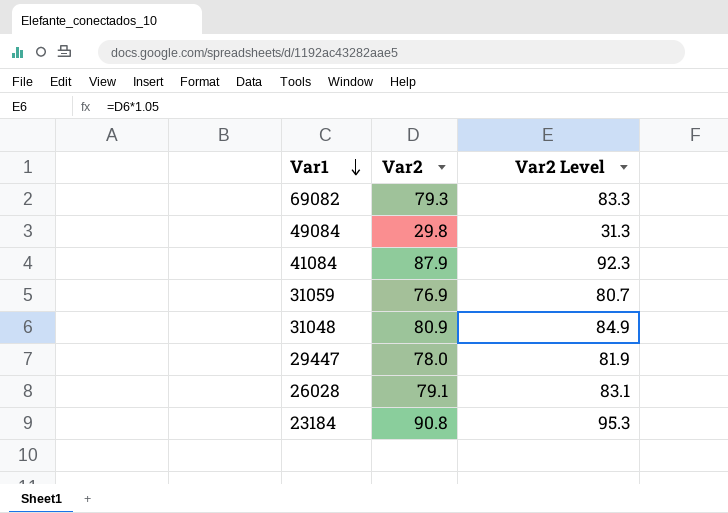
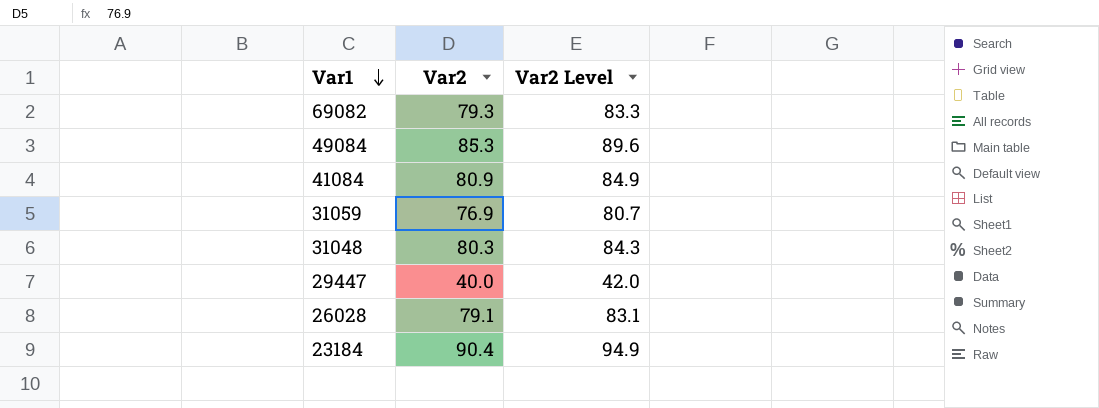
49084 | Var2: 29.8 -> 85.3
49084 | Var2 Level: 31.3 -> 89.6
41084 | Var2: 87.9 -> 80.9
41084 | Var2 Level: 92.3 -> 84.9
31048 | Var2: 80.9 -> 80.3
31048 | Var2 Level: 84.9 -> 84.3
29447 | Var2: 78.0 -> 40.0
29447 | Var2 Level: 81.9 -> 42.0
23184 | Var2: 90.8 -> 90.4
23184 | Var2 Level: 95.3 -> 94.9

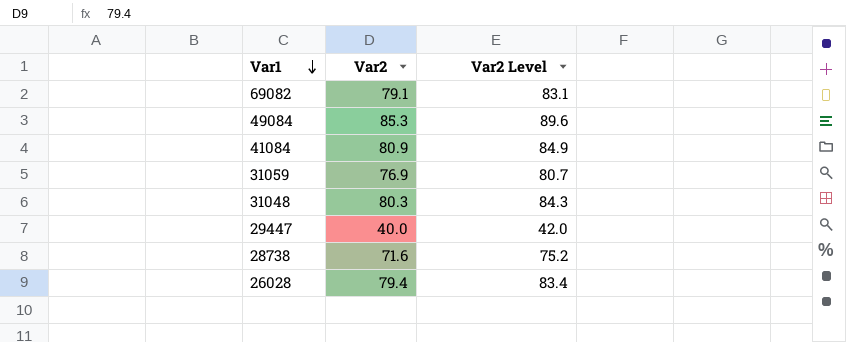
row 23184: 90.4 | 94.9 -> none
69082 | Var2: 79.3 -> 79.1
69082 | Var2 Level: 83.3 -> 83.1
row 28738: none -> 71.6 | 75.2
26028 | Var2: 79.1 -> 79.4
26028 | Var2 Level: 83.1 -> 83.4

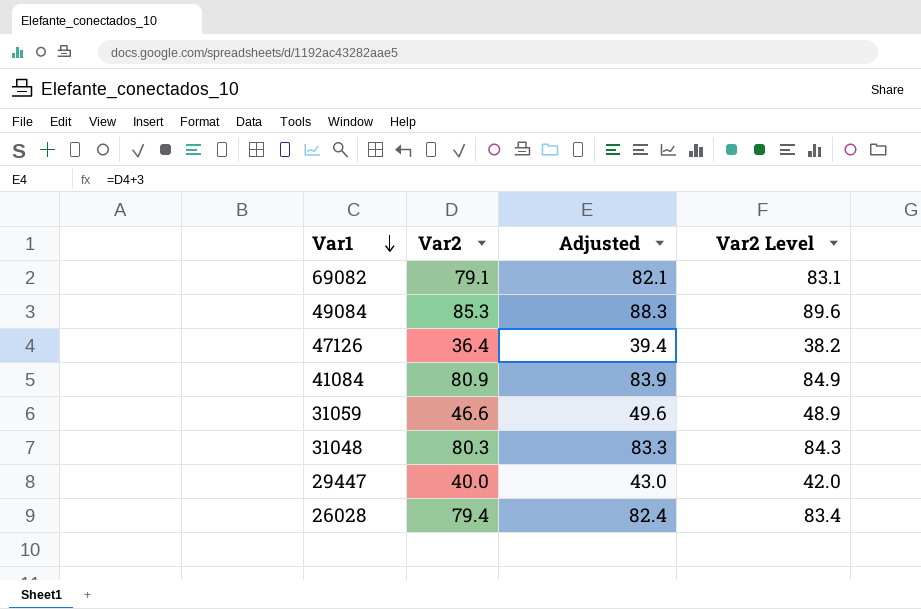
column Adjusted | formula: none -> [Var2] + 3
row 28738: 71.6 | 75.2 -> none
row 47126: none -> 36.4 | 39.4 | 38.2
31059 | Var2: 76.9 -> 46.6
31059 | Var2 Level: 80.7 -> 48.9

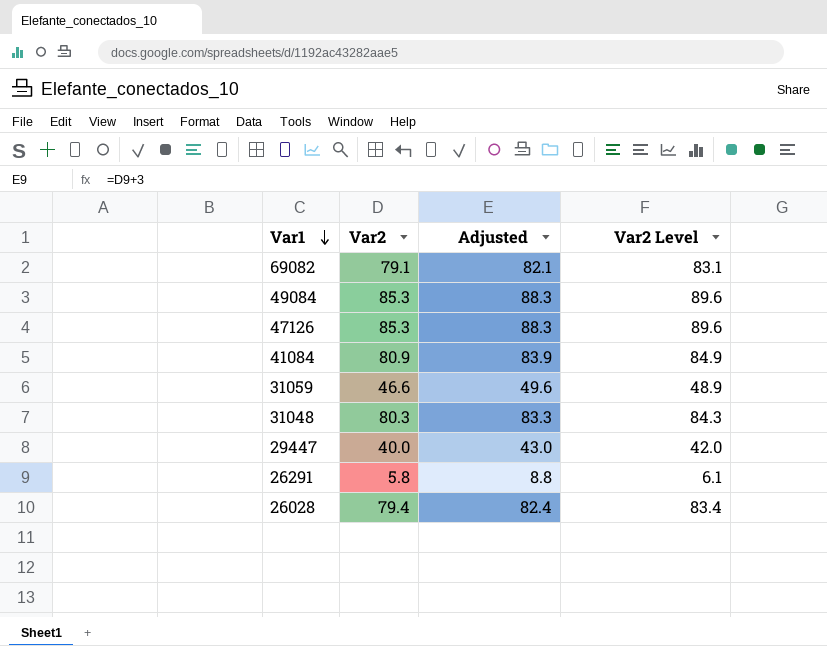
47126 | Var2: 36.4 -> 85.3
47126 | Adjusted: 39.4 -> 88.3
47126 | Var2 Level: 38.2 -> 89.6
row 26291: none -> 5.8 | 8.8 | 6.1

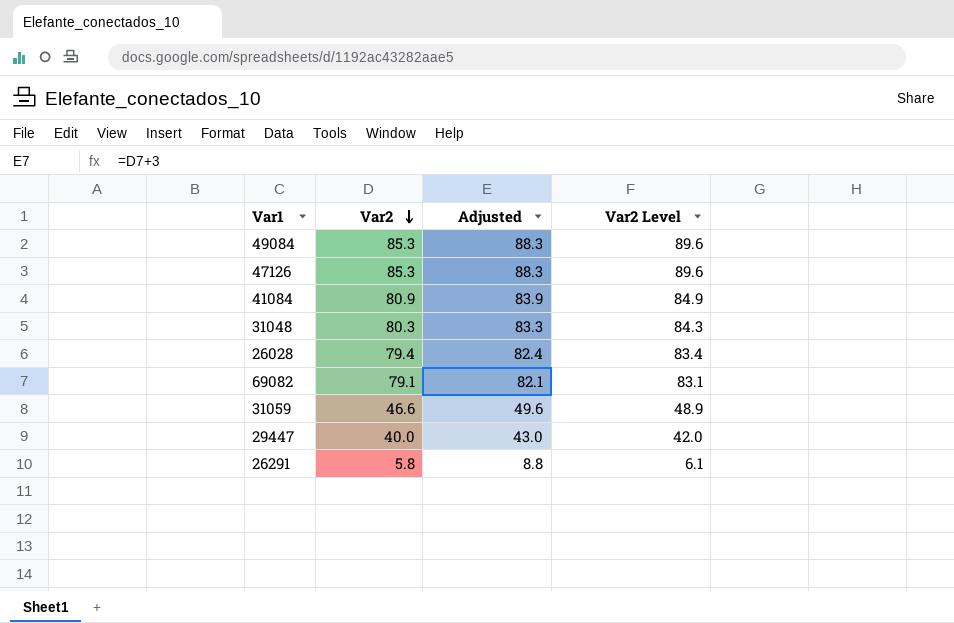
row order: Var1 descending -> Var2 descending

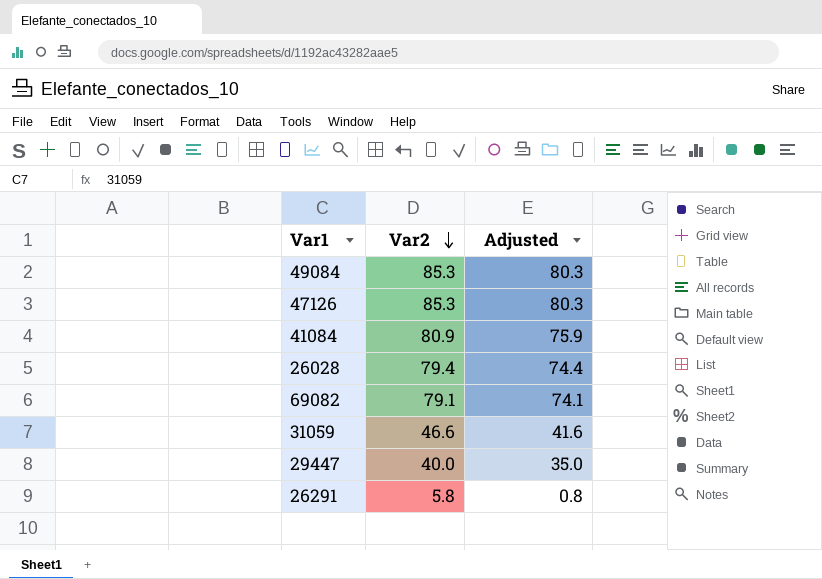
column Var2 Level | formula: [Var2] * 1.05 -> none
column Adjusted | formula: [Var2] + 3 -> [Var2] - 5
row 31048: 80.3 | 83.3 | 84.3 -> none

